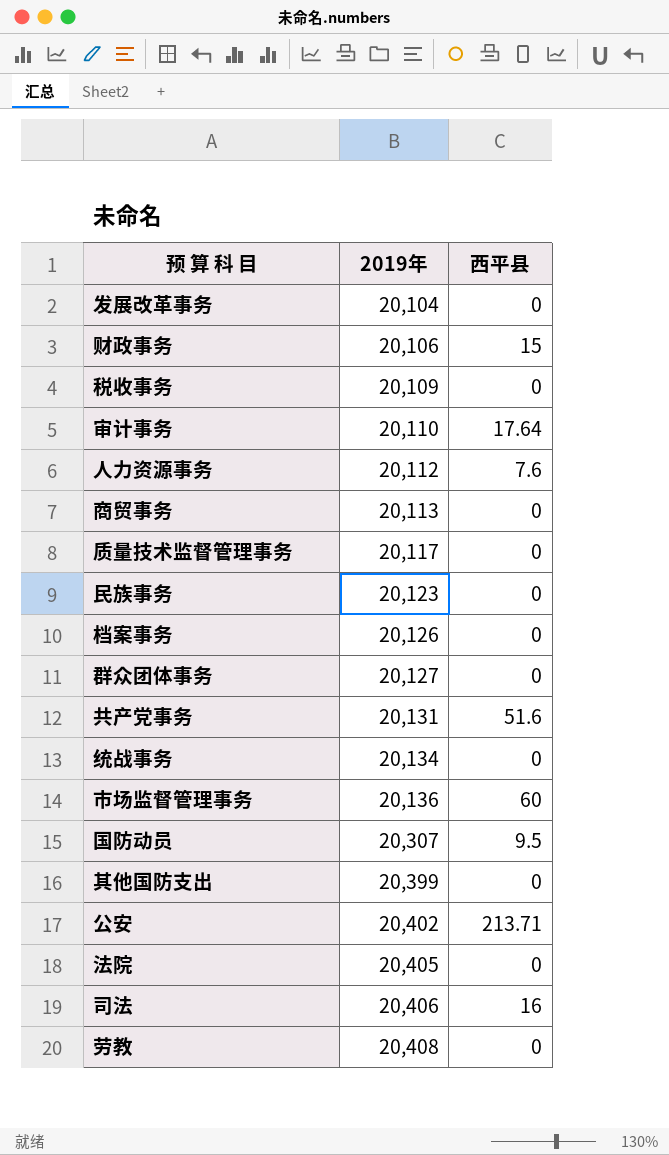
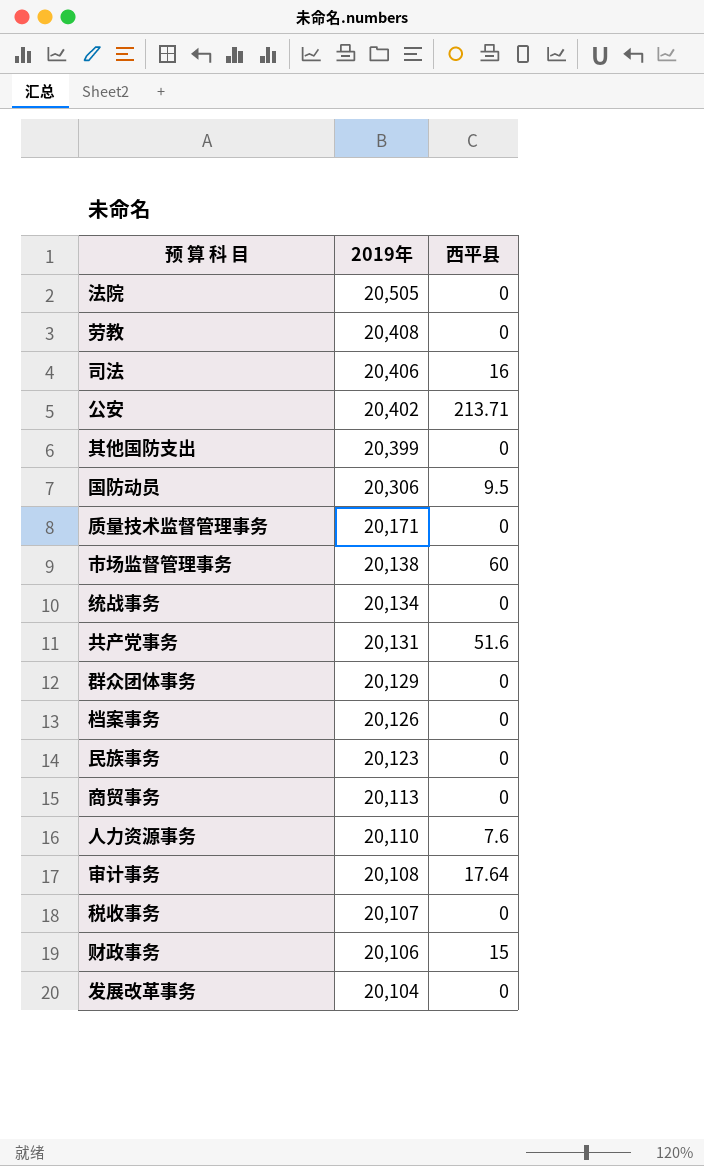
row order: 2019年 ascending -> 2019年 descending
法院 | 2019年: 20,405 -> 20,505
国防动员 | 2019年: 20,307 -> 20,306
质量技术监督管理事务 | 2019年: 20,117 -> 20,171
市场监督管理事务 | 2019年: 20,136 -> 20,138
群众团体事务 | 2019年: 20,127 -> 20,129
人力资源事务 | 2019年: 20,112 -> 20,110
审计事务 | 2019年: 20,110 -> 20,108
税收事务 | 2019年: 20,109 -> 20,107

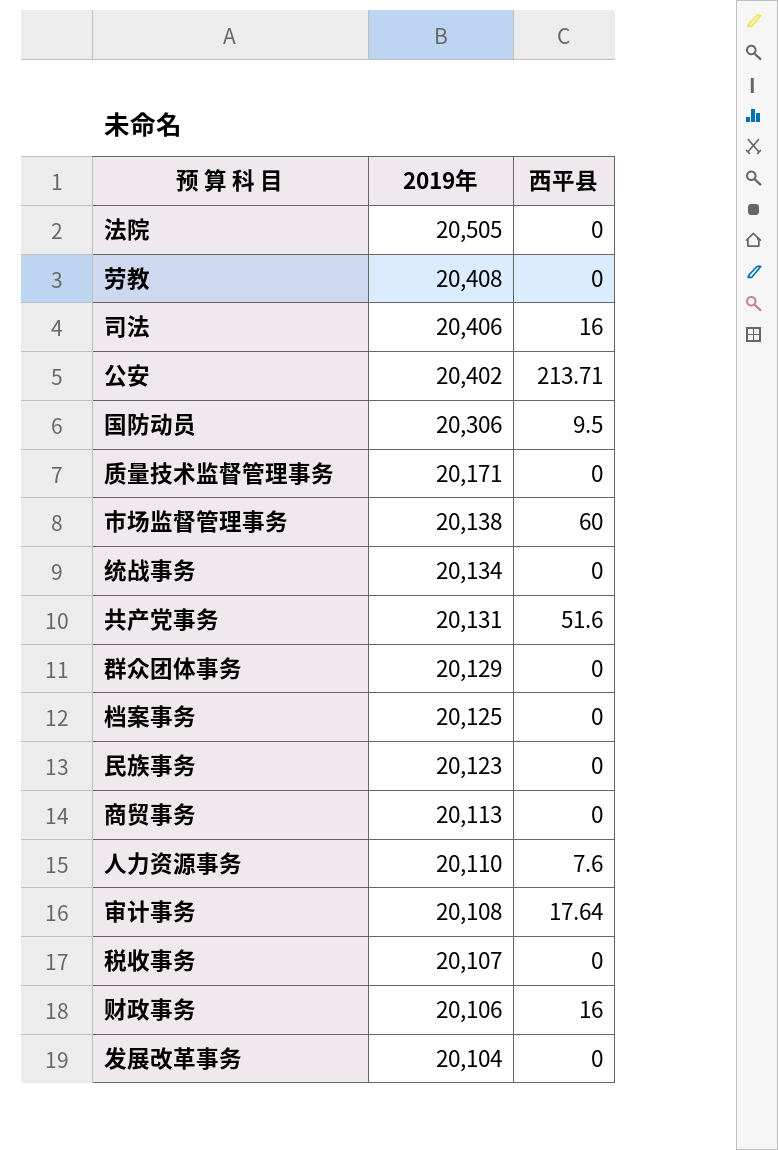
row 其他国防支出: 20,399 | 0 -> none
档案事务 | 2019年: 20,126 -> 20,125
财政事务 | 西平县: 15 -> 16

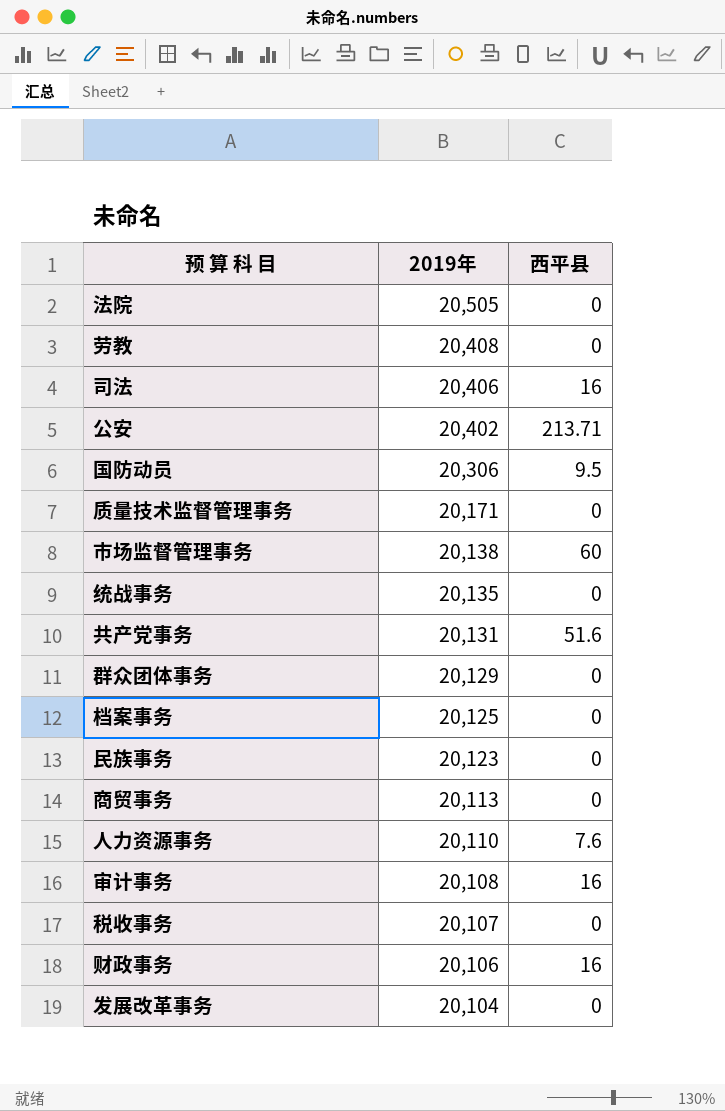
统战事务 | 2019年: 20,134 -> 20,135
审计事务 | 西平县: 17.64 -> 16

